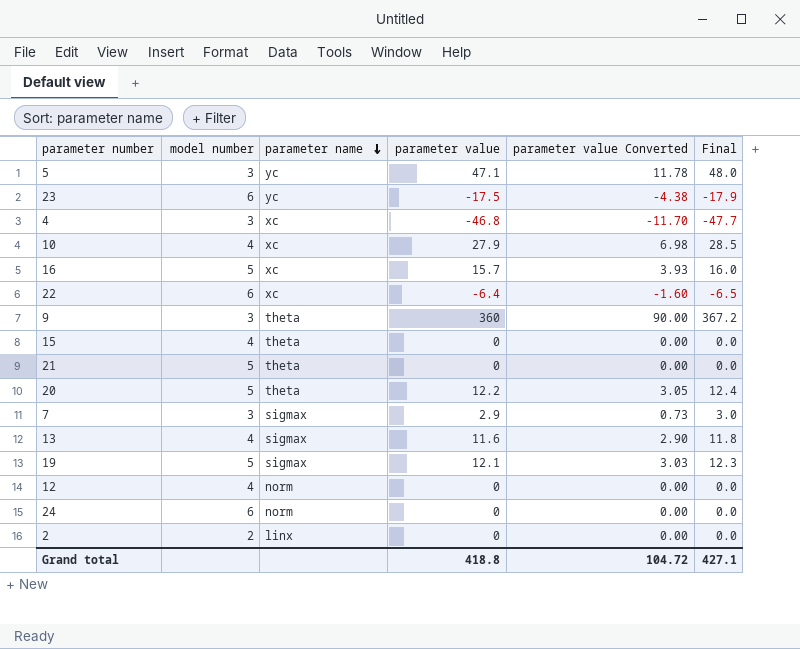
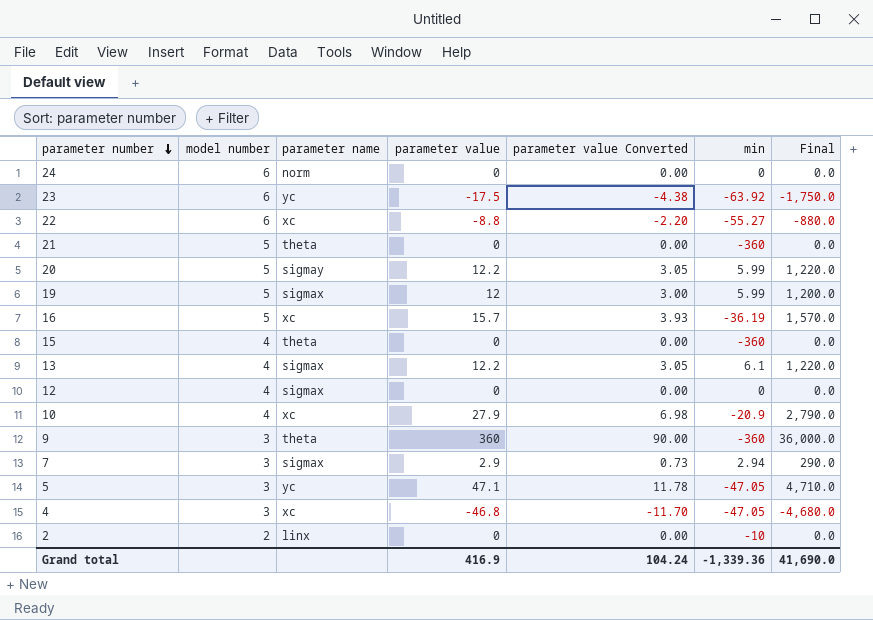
row order: parameter name descending -> parameter number descending
column min | position: none -> 6
column Final | formula: [parameter value] * 1.02 -> [parameter value] * 100
22 | parameter value: -6.4 -> -8.8
22 | parameter value Converted: -1.60 -> -2.20
20 | parameter name: theta -> sigmay
19 | parameter value: 12.1 -> 12
19 | parameter value Converted: 3.03 -> 3.00
13 | parameter value: 11.6 -> 12.2
13 | parameter value Converted: 2.90 -> 3.05
12 | parameter name: norm -> sigmax
Grand total | parameter value: 418.8 -> 416.9
Grand total | parameter value Converted: 104.72 -> 104.24
Grand total | Final: 427.1 -> 41,690.0

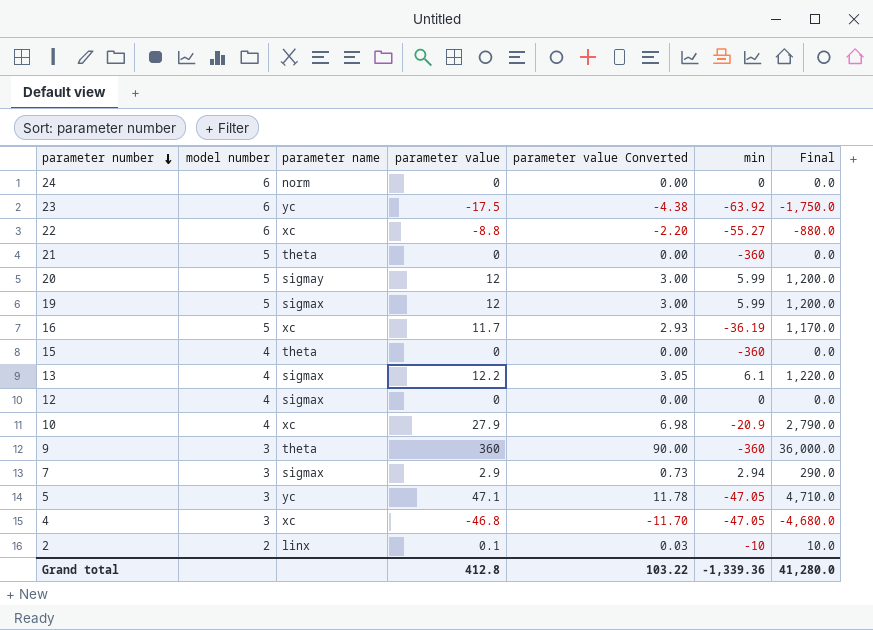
20 | parameter value: 12.2 -> 12
20 | parameter value Converted: 3.05 -> 3.00
20 | Final: 1,220.0 -> 1,200.0
16 | parameter value: 15.7 -> 11.7
16 | parameter value Converted: 3.93 -> 2.93
16 | Final: 1,570.0 -> 1,170.0
2 | parameter value: 0 -> 0.1
2 | parameter value Converted: 0.00 -> 0.03
2 | Final: 0.0 -> 10.0
Grand total | parameter value: 416.9 -> 412.8
Grand total | parameter value Converted: 104.24 -> 103.22
Grand total | Final: 41,690.0 -> 41,280.0

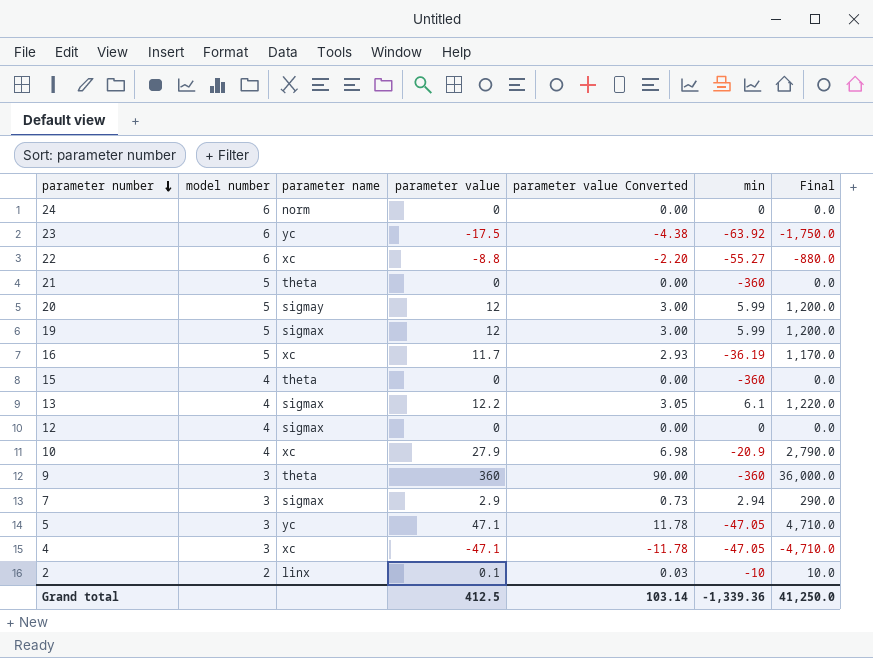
4 | parameter value: -46.8 -> -47.1
4 | parameter value Converted: -11.70 -> -11.78
4 | Final: -4,680.0 -> -4,710.0
Grand total | parameter value: 412.8 -> 412.5
Grand total | parameter value Converted: 103.22 -> 103.14
Grand total | Final: 41,280.0 -> 41,250.0

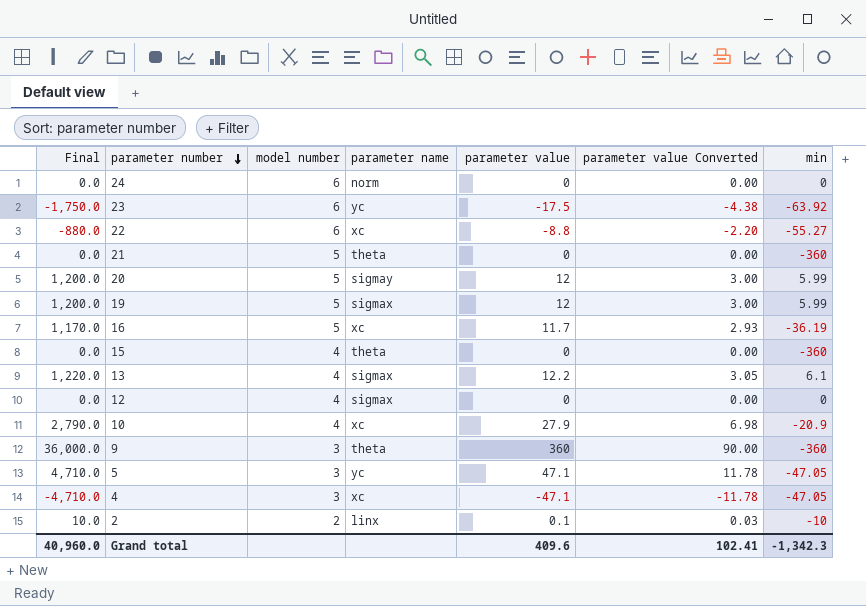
column Final | position: 7 -> 1
row 7: 3 | sigmax | 2.9 | 0.73 | 2.94 | 290.0 -> none
Grand total | Final: 41,250.0 -> 40,960.0
Grand total | parameter value: 412.5 -> 409.6
Grand total | parameter value Converted: 103.14 -> 102.41
Grand total | min: -1,339.36 -> -1,342.3

